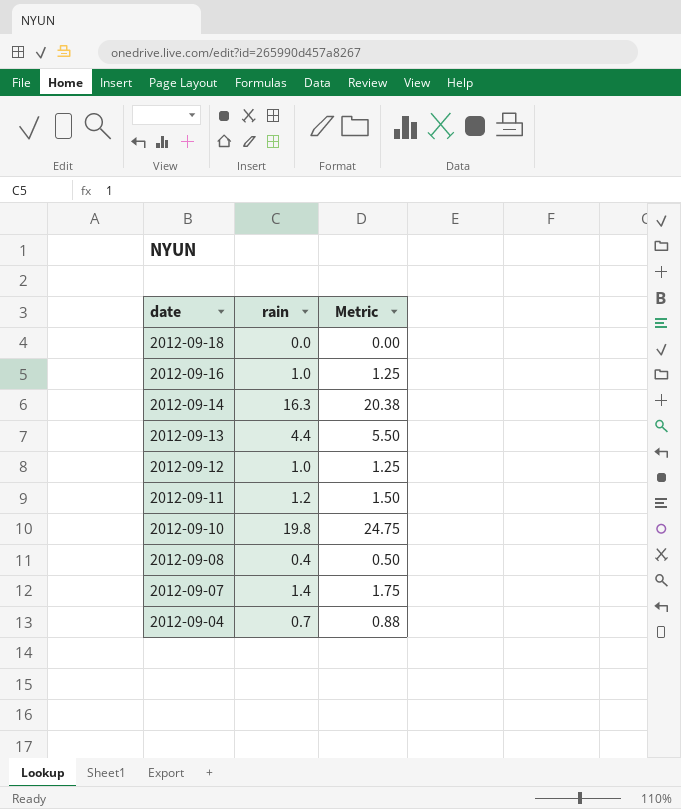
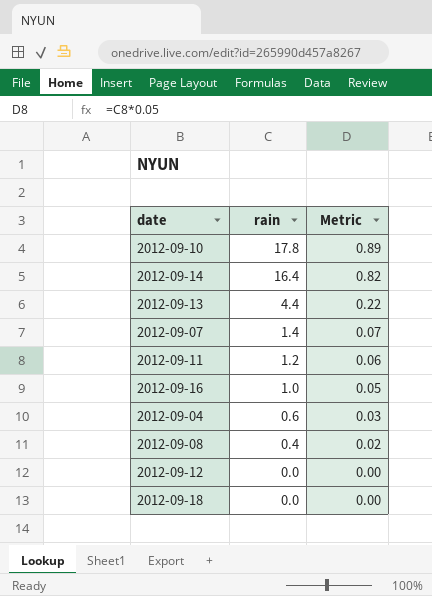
row order: date descending -> rain descending
column Metric | formula: [rain] * 1.25 -> [rain] * 0.05
2012-09-10 | rain: 19.8 -> 17.8
2012-09-14 | rain: 16.3 -> 16.4
2012-09-04 | rain: 0.7 -> 0.6
2012-09-12 | rain: 1.0 -> 0.0

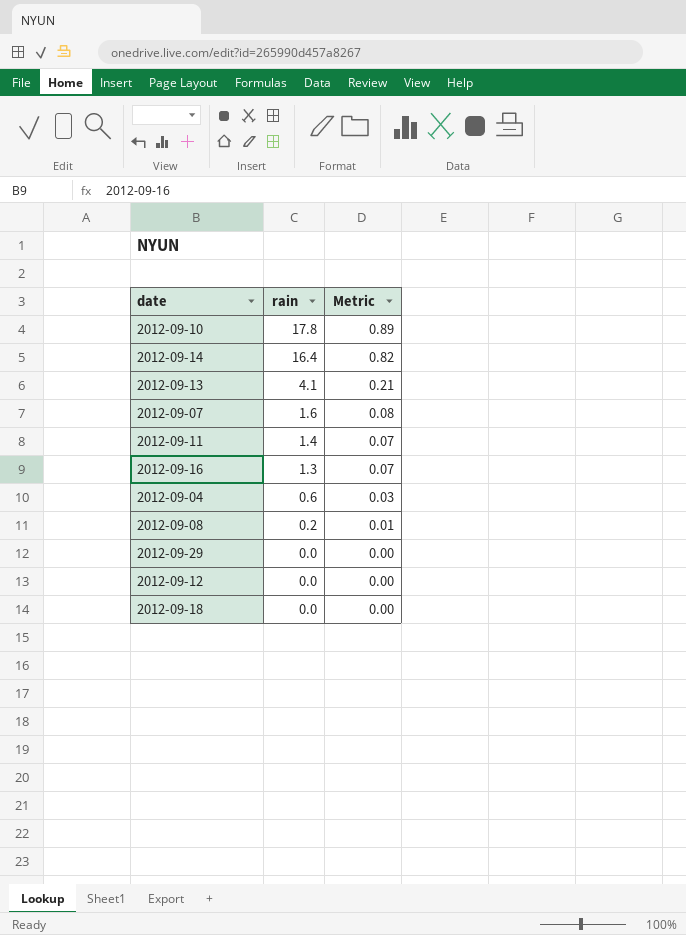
2012-09-13 | rain: 4.4 -> 4.1
2012-09-13 | Metric: 0.22 -> 0.21
2012-09-07 | rain: 1.4 -> 1.6
2012-09-07 | Metric: 0.07 -> 0.08
2012-09-11 | rain: 1.2 -> 1.4
2012-09-11 | Metric: 0.06 -> 0.07
2012-09-16 | rain: 1.0 -> 1.3
2012-09-16 | Metric: 0.05 -> 0.07
2012-09-08 | rain: 0.4 -> 0.2
2012-09-08 | Metric: 0.02 -> 0.01
row 2012-09-29: none -> 0.0 | 0.00

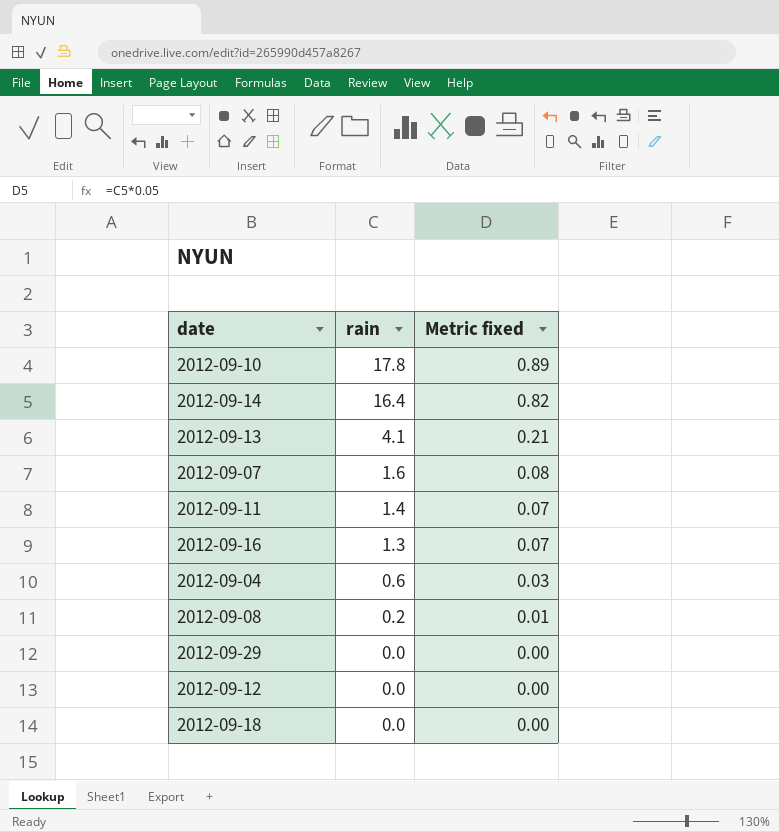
column name: Metric -> Metric fixed

